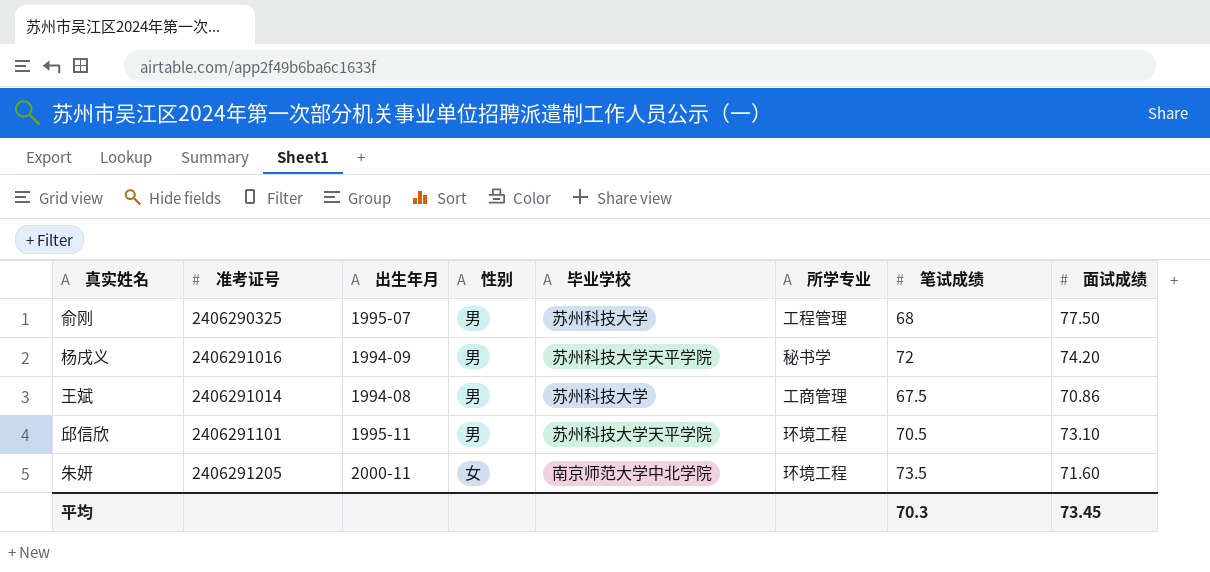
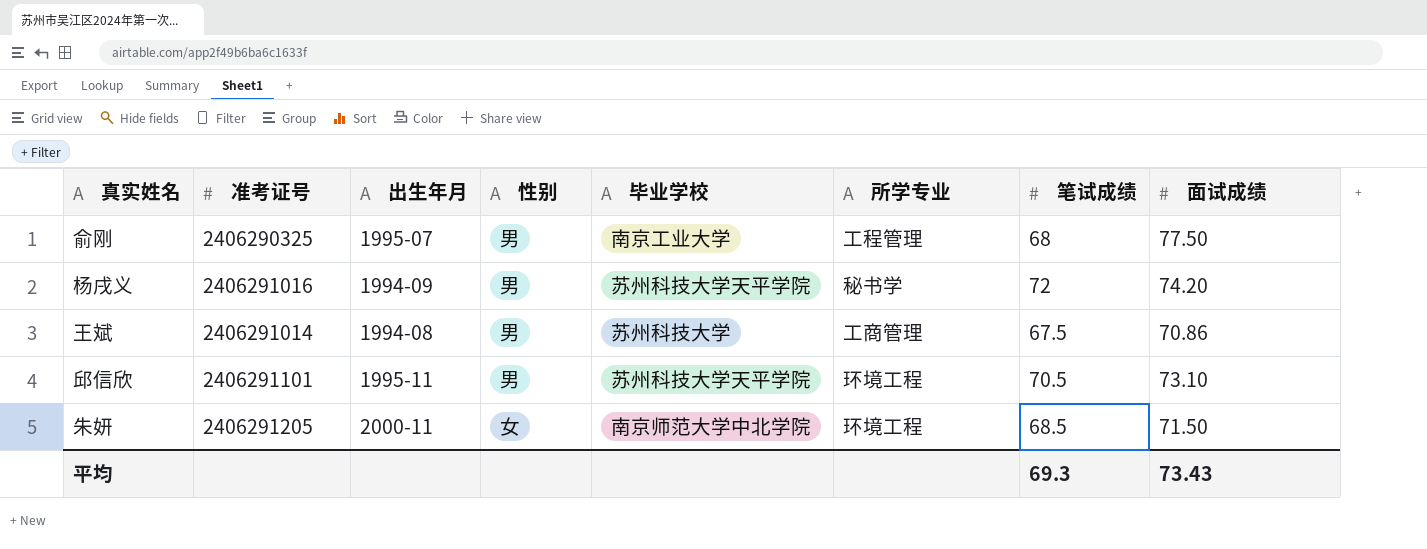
俞刚 | 毕业学校: 苏州科技大学 -> 南京工业大学
朱妍 | 笔试成绩: 73.5 -> 68.5
朱妍 | 面试成绩: 71.60 -> 71.50
平均 | 笔试成绩: 70.3 -> 69.3
平均 | 面试成绩: 73.45 -> 73.43

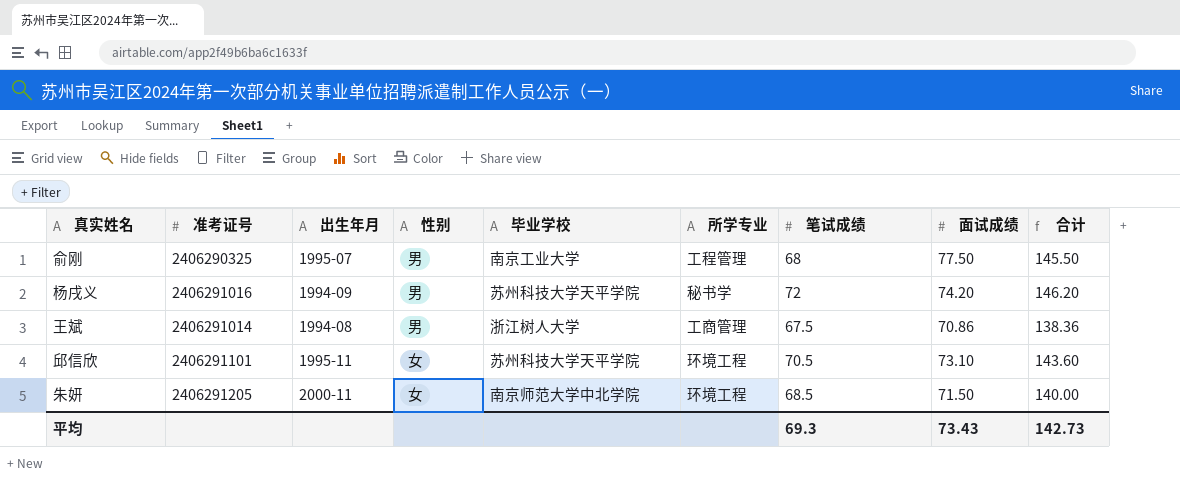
column 合计 | formula: none -> [笔试成绩] + [面试成绩]
王斌 | 毕业学校: 苏州科技大学 -> 浙江树人大学
邱信欣 | 性别: 男 -> 女

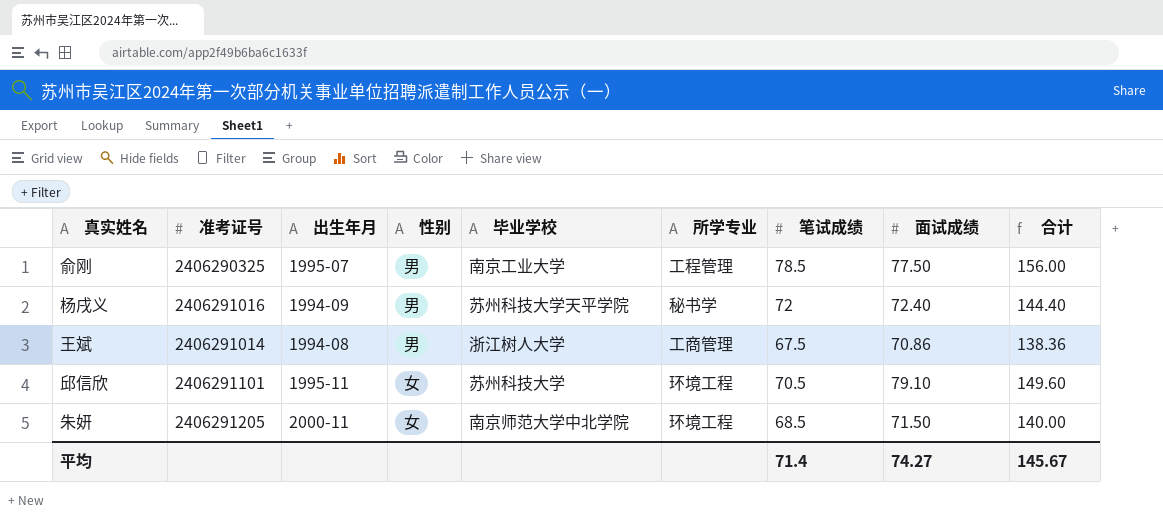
俞刚 | 笔试成绩: 68 -> 78.5
俞刚 | 合计: 145.50 -> 156.00
杨戌义 | 面试成绩: 74.20 -> 72.40
杨戌义 | 合计: 146.20 -> 144.40
邱信欣 | 毕业学校: 苏州科技大学天平学院 -> 苏州科技大学
邱信欣 | 面试成绩: 73.10 -> 79.10
邱信欣 | 合计: 143.60 -> 149.60
平均 | 笔试成绩: 69.3 -> 71.4
平均 | 面试成绩: 73.43 -> 74.27
平均 | 合计: 142.73 -> 145.67

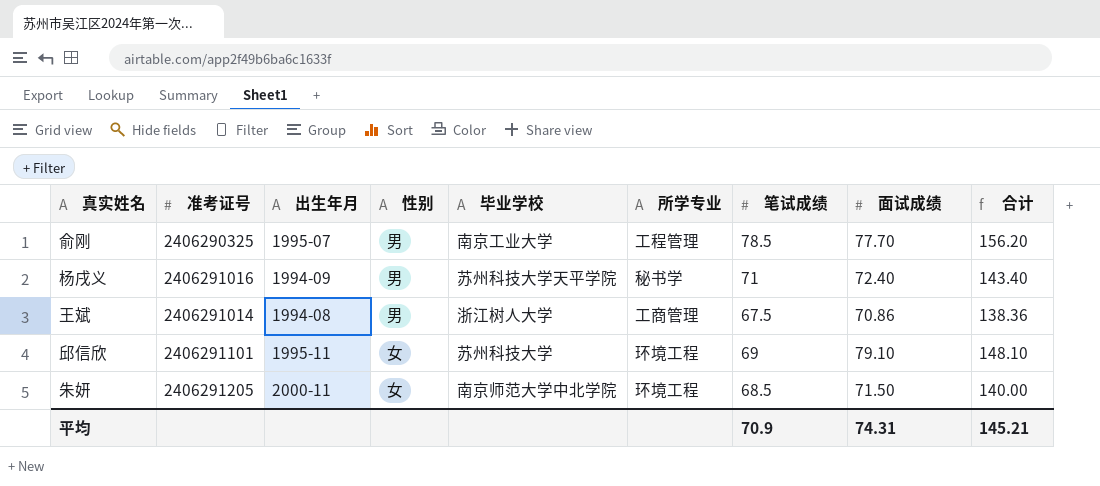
俞刚 | 面试成绩: 77.50 -> 77.70
俞刚 | 合计: 156.00 -> 156.20
杨戌义 | 笔试成绩: 72 -> 71
杨戌义 | 合计: 144.40 -> 143.40
邱信欣 | 笔试成绩: 70.5 -> 69
邱信欣 | 合计: 149.60 -> 148.10
平均 | 笔试成绩: 71.4 -> 70.9
平均 | 面试成绩: 74.27 -> 74.31
平均 | 合计: 145.67 -> 145.21

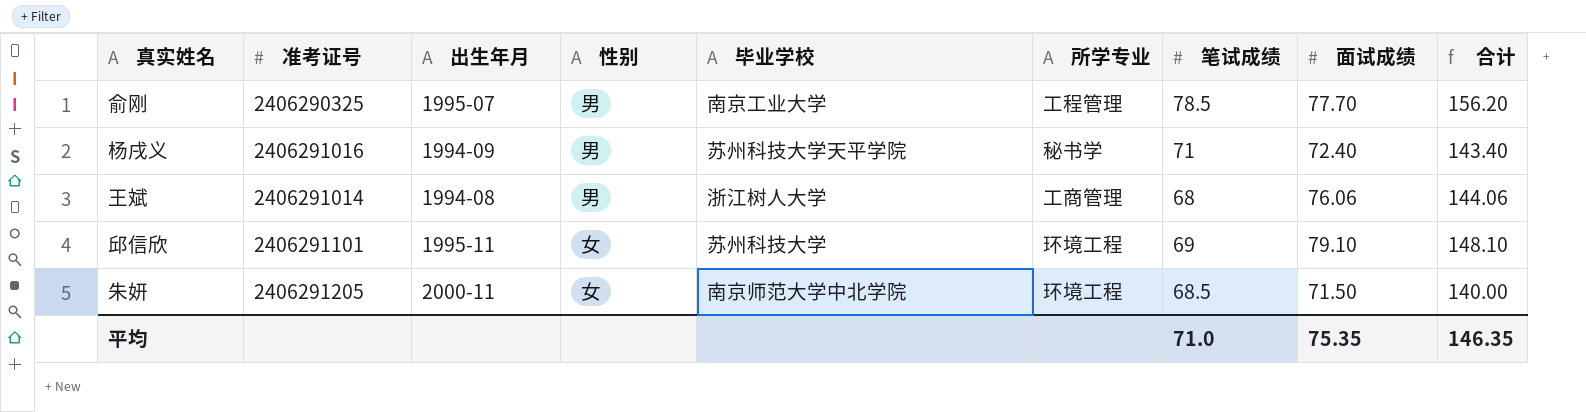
王斌 | 笔试成绩: 67.5 -> 68
王斌 | 面试成绩: 70.86 -> 76.06
王斌 | 合计: 138.36 -> 144.06
平均 | 笔试成绩: 70.9 -> 71.0
平均 | 面试成绩: 74.31 -> 75.35
平均 | 合计: 145.21 -> 146.35

